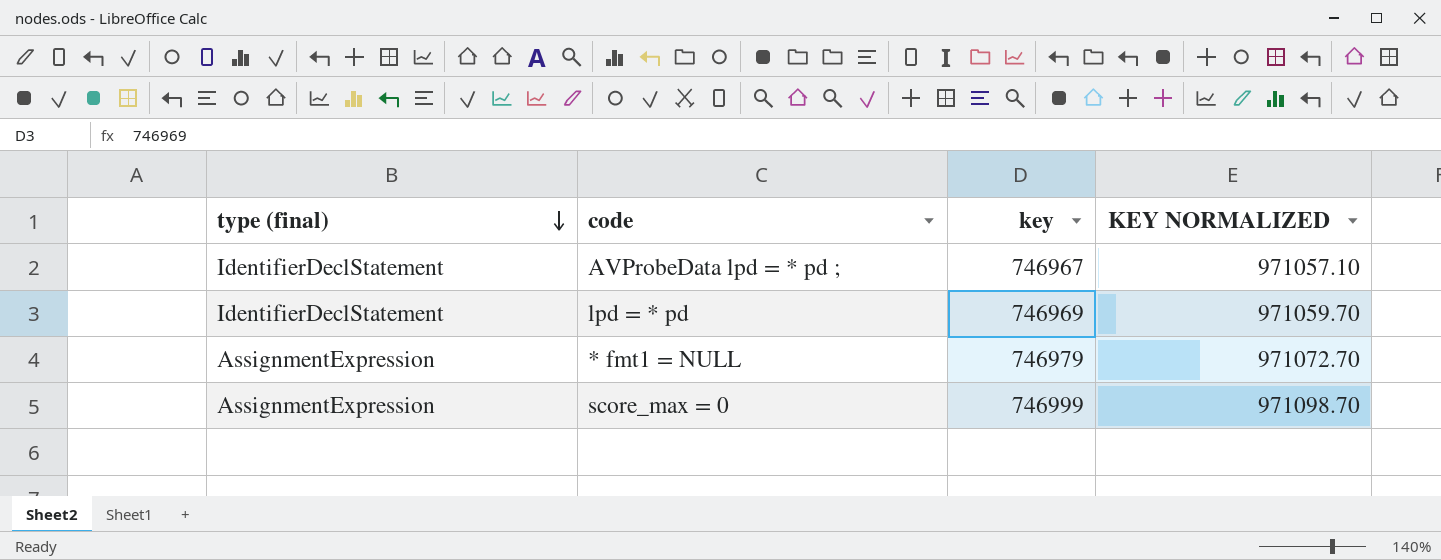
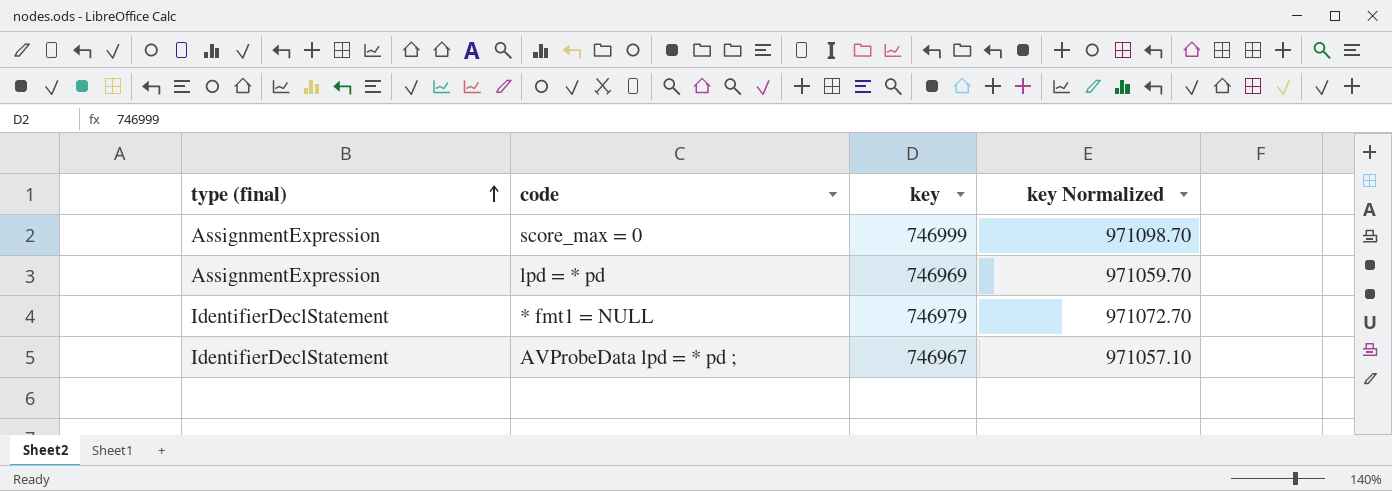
row order: type (final) descending -> type (final) ascending
column name: KEY NORMALIZED -> key Normalized
lpd = * pd | type (final): IdentifierDeclStatement -> AssignmentExpression
* fmt1 = NULL | type (final): AssignmentExpression -> IdentifierDeclStatement

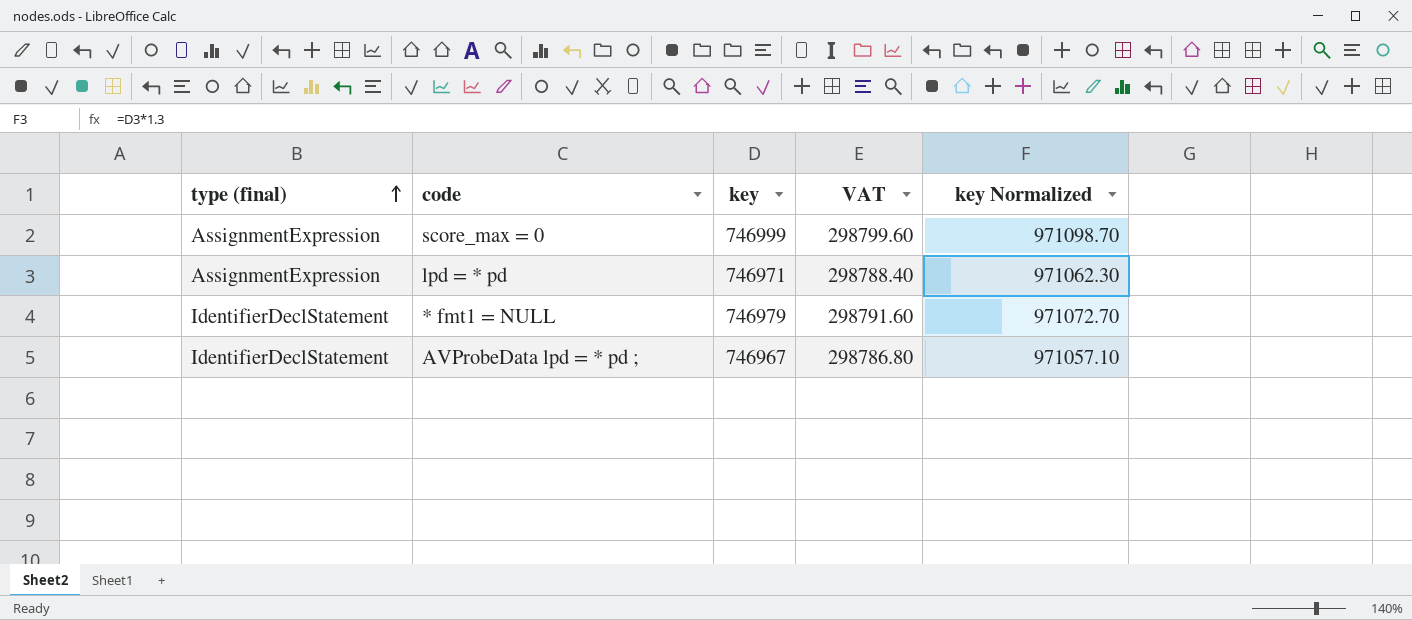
column VAT | formula: none -> [key] * 0.4
lpd = * pd | key: 746969 -> 746971
lpd = * pd | key Normalized: 971059.70 -> 971062.30

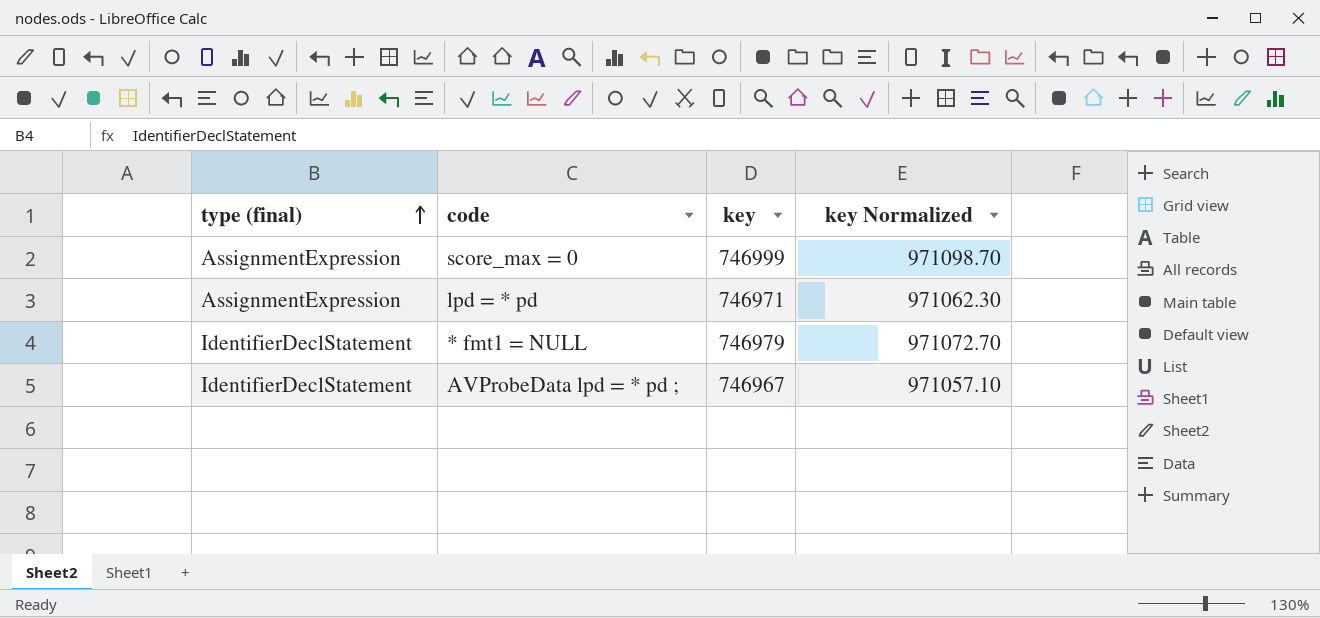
column VAT | formula: [key] * 0.4 -> none

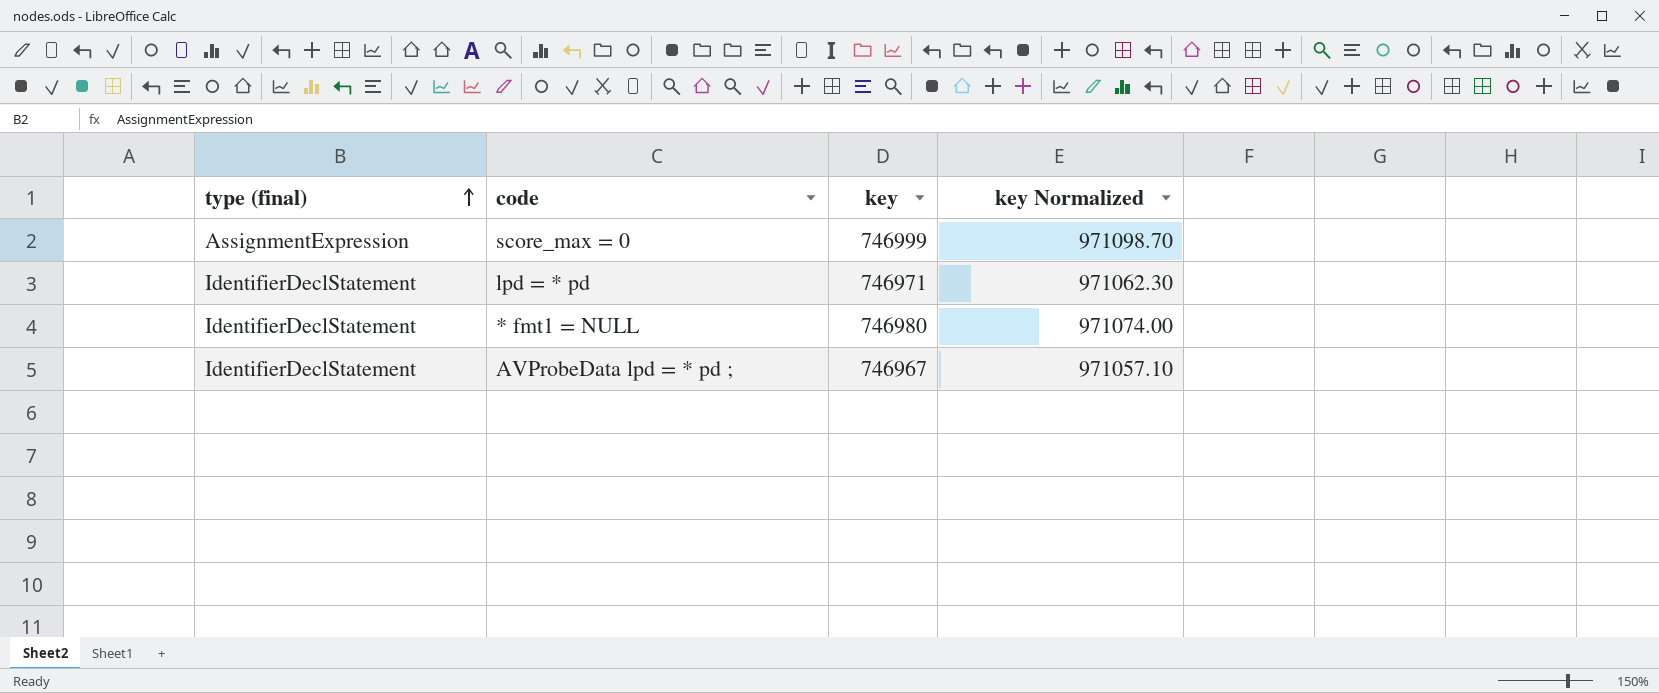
lpd = * pd | type (final): AssignmentExpression -> IdentifierDeclStatement
* fmt1 = NULL | key: 746979 -> 746980
* fmt1 = NULL | key Normalized: 971072.70 -> 971074.00

